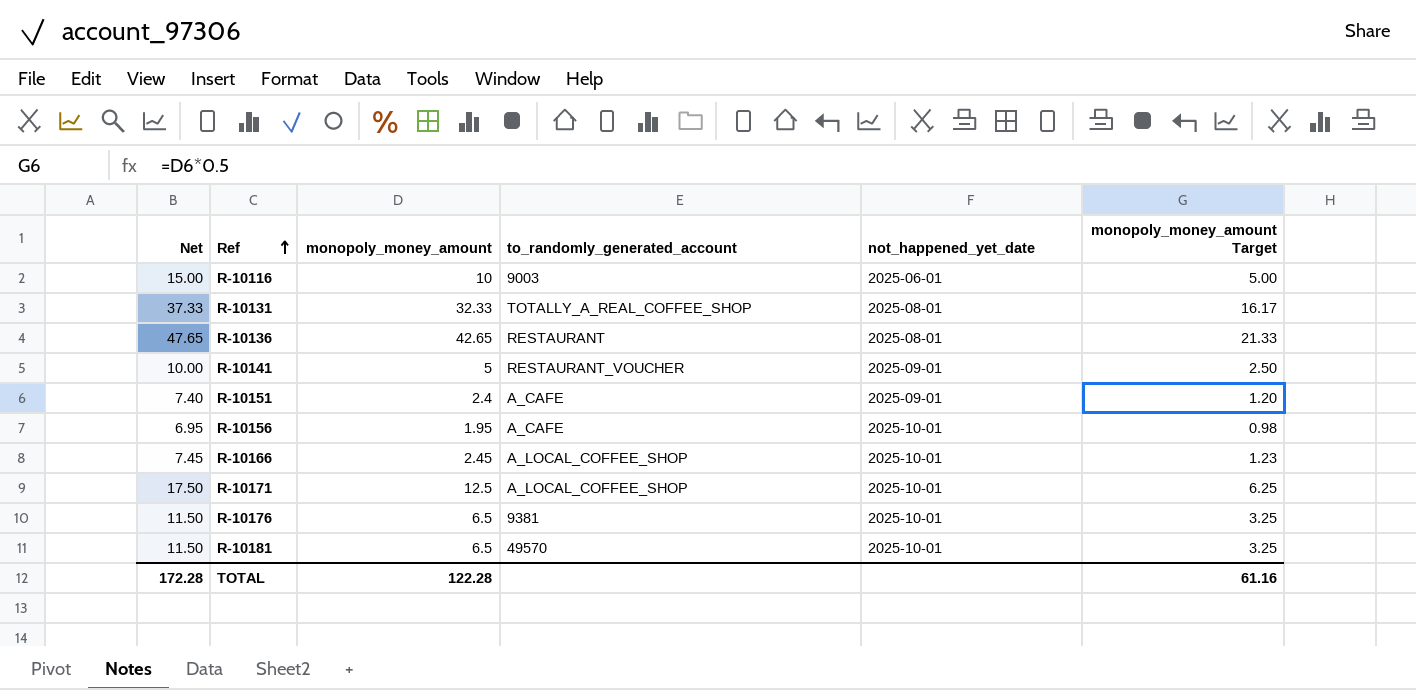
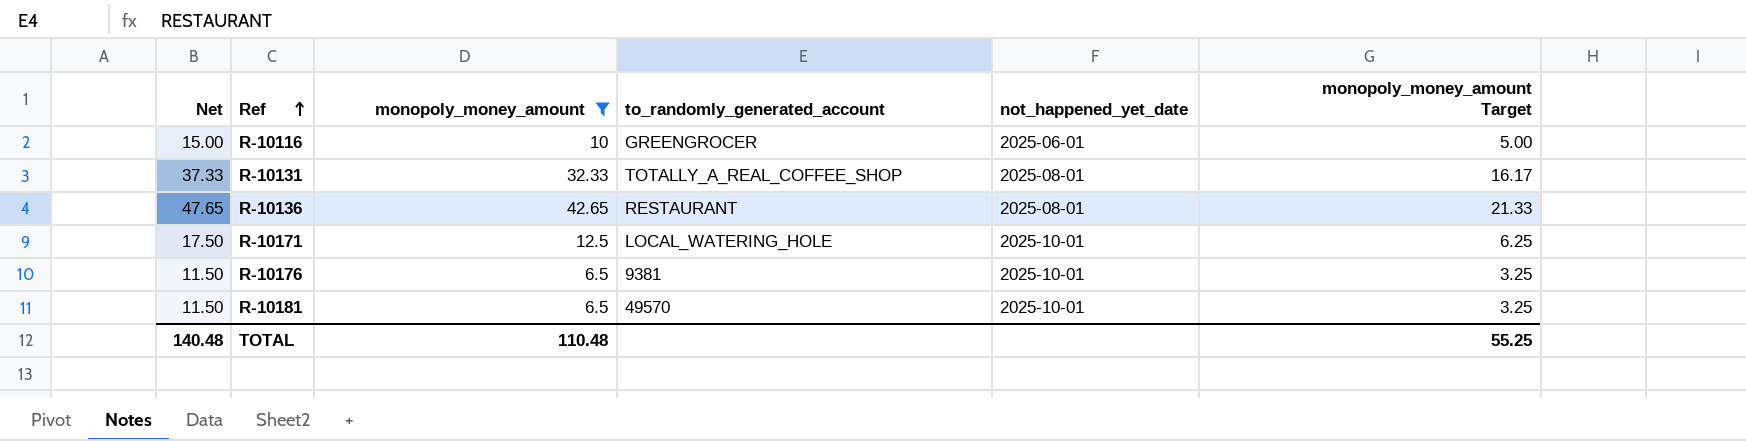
filter: none -> monopoly_money_amount >= 6.5
R-10116 | to_randomly_generated_account: 9003 -> GREENGROCER
R-10171 | to_randomly_generated_account: A_LOCAL_COFFEE_SHOP -> LOCAL_WATERING_HOLE
TOTAL | Net: 172.28 -> 140.48
TOTAL | monopoly_money_amount: 122.28 -> 110.48
TOTAL | monopoly_money_amount Target: 61.16 -> 55.25

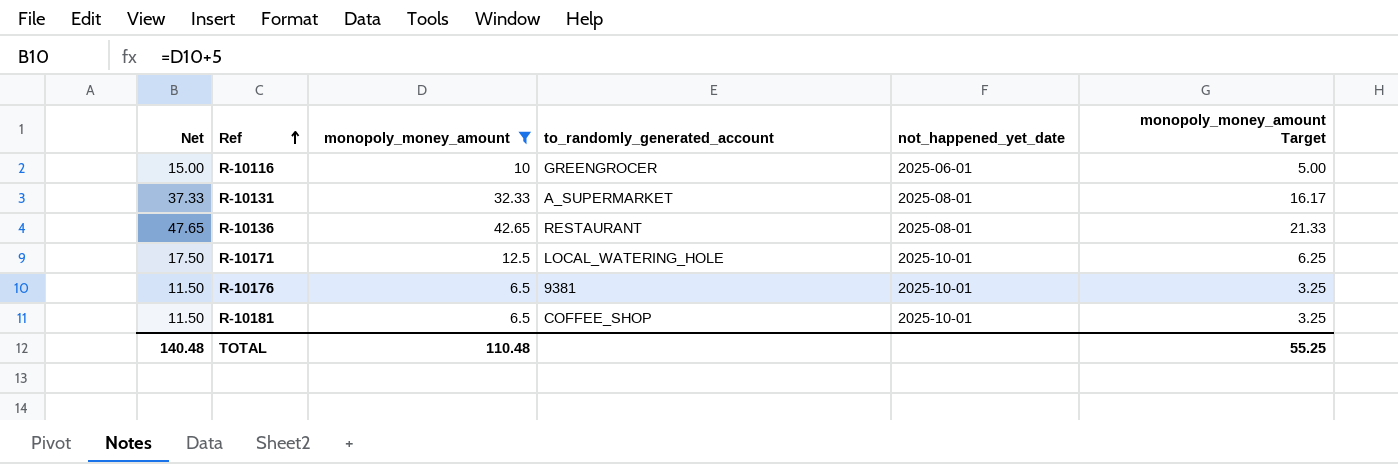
R-10131 | to_randomly_generated_account: TOTALLY_A_REAL_COFFEE_SHOP -> A_SUPERMARKET
R-10181 | to_randomly_generated_account: 49570 -> COFFEE_SHOP

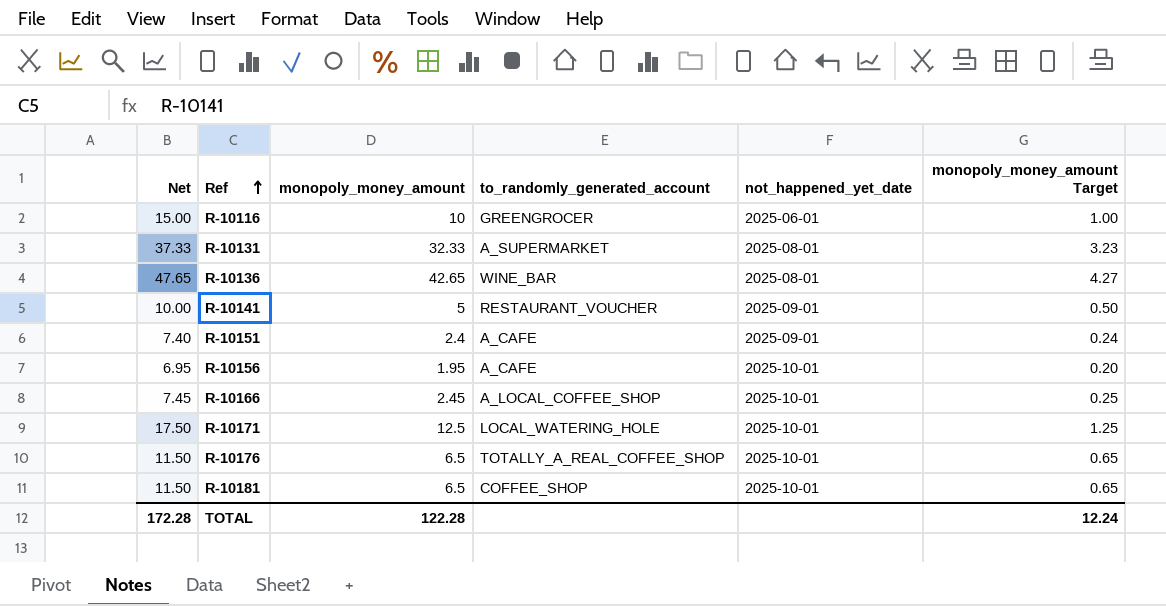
filter: monopoly_money_amount >= 6.5 -> none
column monopoly_money_amount Target | formula: [monopoly_money_amount] * 0.5 -> [monopoly_money_amount] * 0.1
R-10136 | to_randomly_generated_account: RESTAURANT -> WINE_BAR
R-10176 | to_randomly_generated_account: 9381 -> TOTALLY_A_REAL_COFFEE_SHOP
TOTAL | Net: 140.48 -> 172.28
TOTAL | monopoly_money_amount: 110.48 -> 122.28
TOTAL | monopoly_money_amount Target: 55.25 -> 12.24

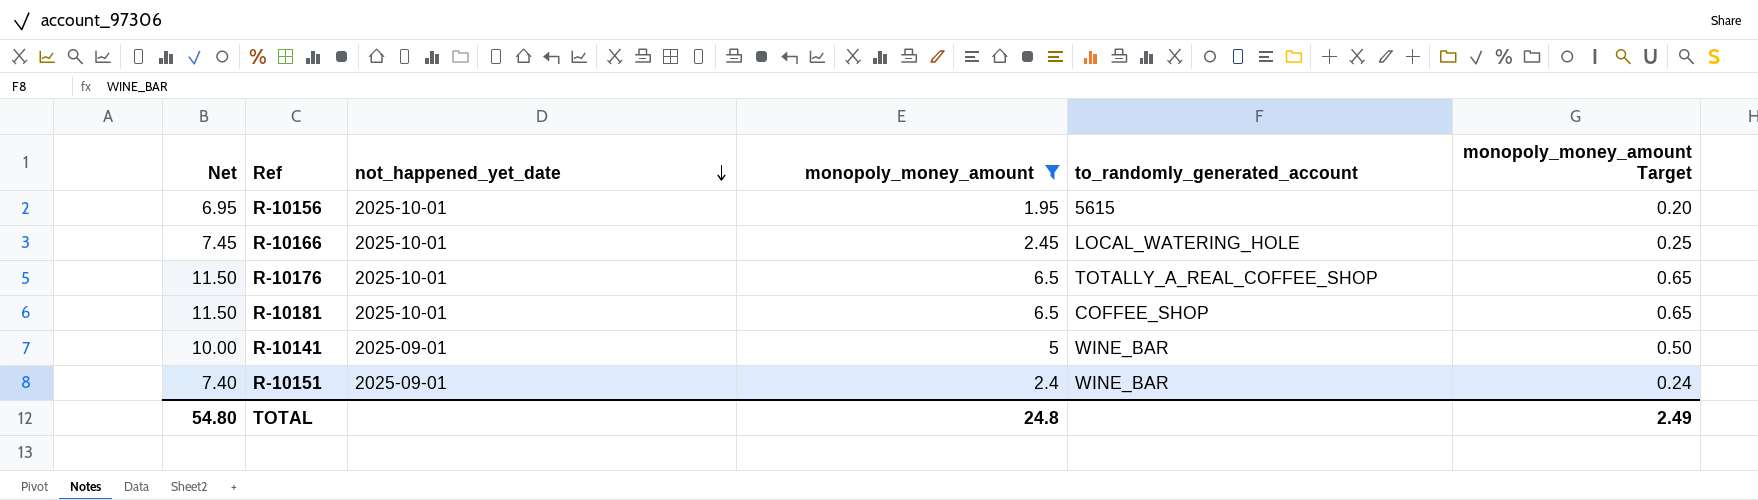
filter: none -> monopoly_money_amount <= 6.5
row order: Ref ascending -> not_happened_yet_date descending
column not_happened_yet_date | position: 5 -> 3
R-10156 | to_randomly_generated_account: A_CAFE -> 5615
R-10166 | to_randomly_generated_account: A_LOCAL_COFFEE_SHOP -> LOCAL_WATERING_HOLE
R-10141 | to_randomly_generated_account: RESTAURANT_VOUCHER -> WINE_BAR
R-10151 | to_randomly_generated_account: A_CAFE -> WINE_BAR
TOTAL | Net: 172.28 -> 54.80
TOTAL | monopoly_money_amount: 122.28 -> 24.8
TOTAL | monopoly_money_amount Target: 12.24 -> 2.49

